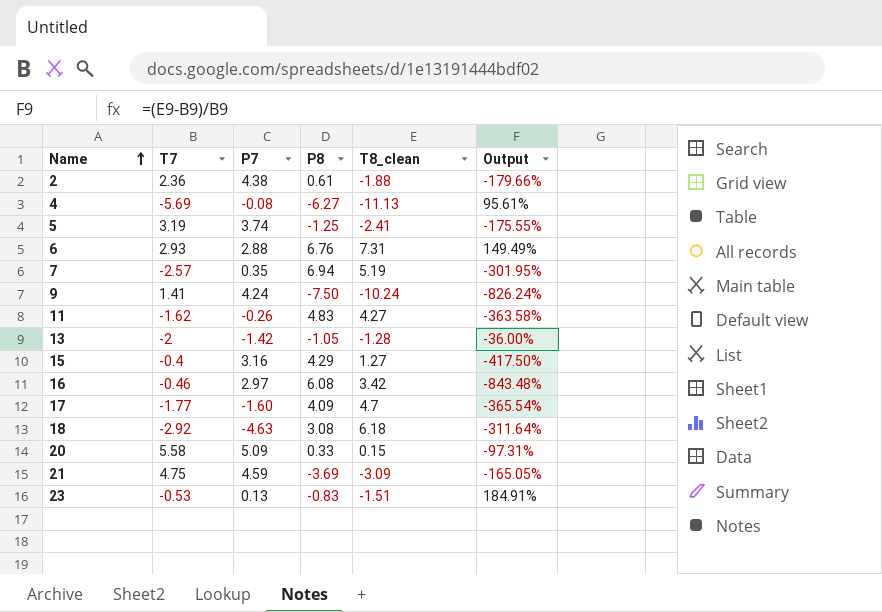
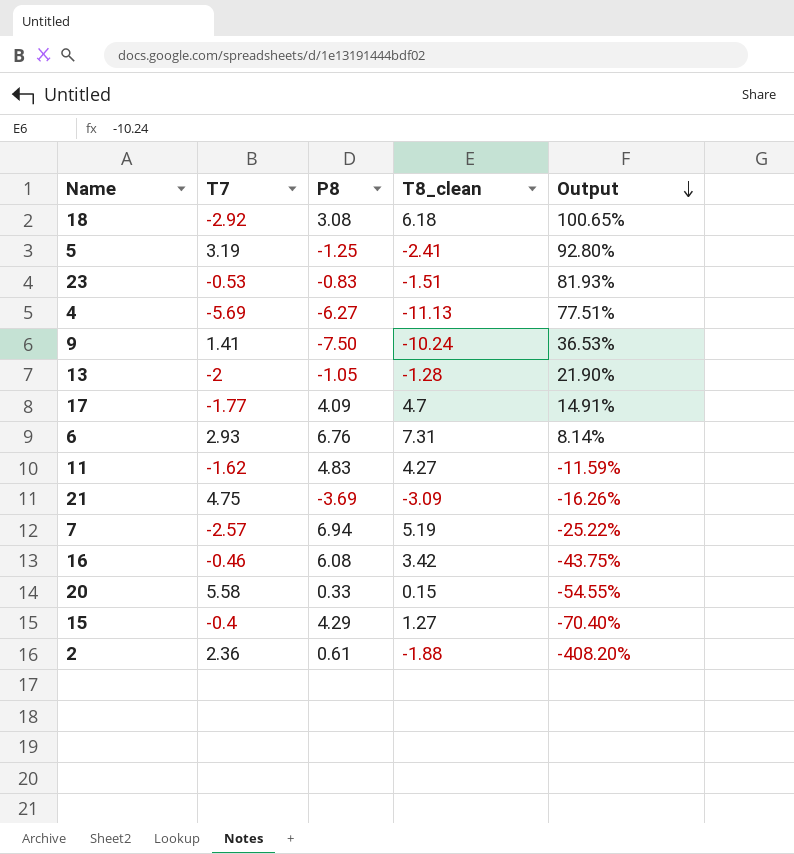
row order: Name ascending -> Output descending
column P7 | position: 3 -> none
column Output | formula: ([T8_clean] - [T7]) / [T7] -> ([T8_clean] - [P8]) / [P8]

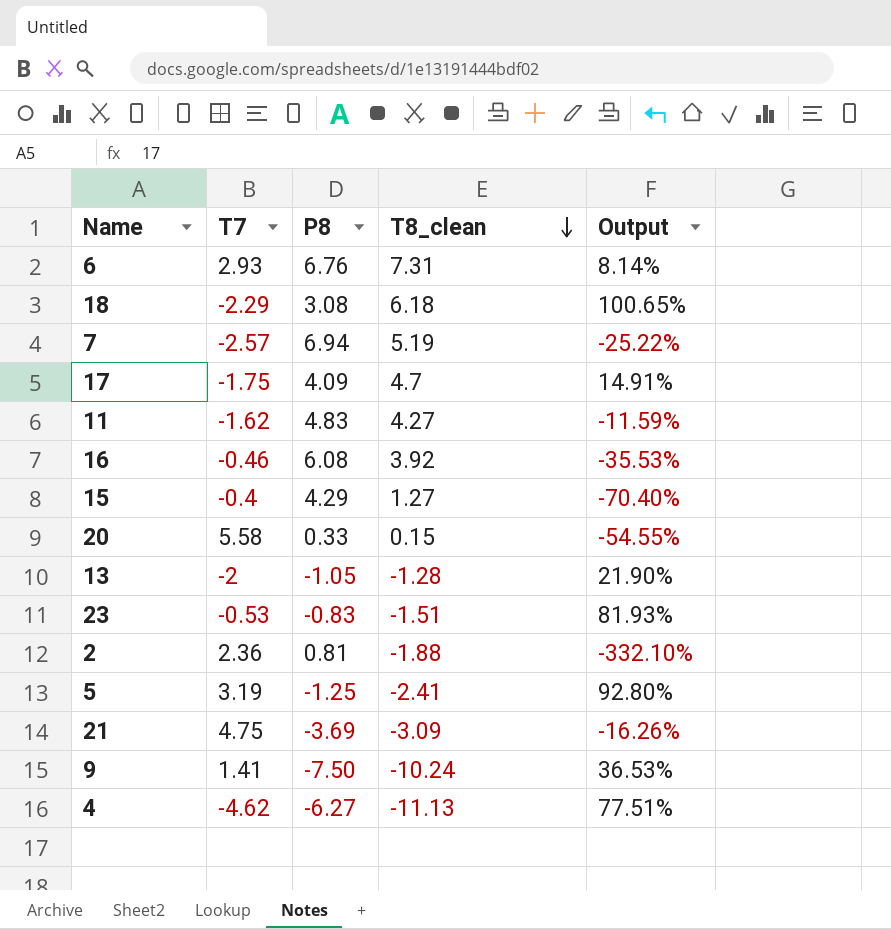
row order: Output descending -> T8_clean descending
18 | T7: -2.92 -> -2.29
17 | T7: -1.77 -> -1.75
16 | T8_clean: 3.42 -> 3.92
16 | Output: -43.75% -> -35.53%
2 | P8: 0.61 -> 0.81
2 | Output: -408.20% -> -332.10%
4 | T7: -5.69 -> -4.62

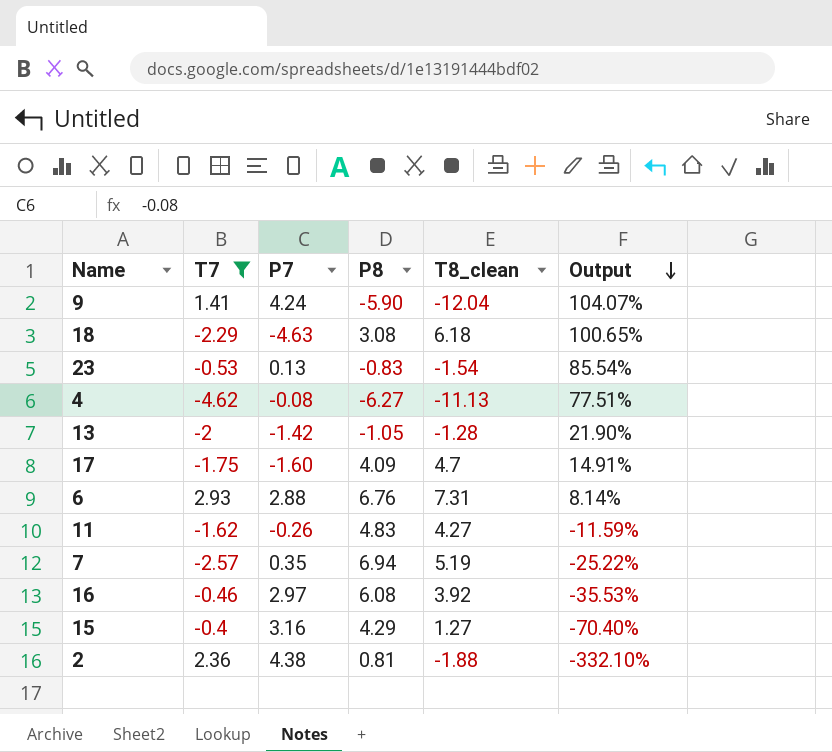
filter: none -> T7 <= 2.93
row order: T8_clean descending -> Output descending
column P7 | position: none -> 3
9 | P8: -7.50 -> -5.90
9 | T8_clean: -10.24 -> -12.04
9 | Output: 36.53% -> 104.07%
23 | T8_clean: -1.51 -> -1.54
23 | Output: 81.93% -> 85.54%

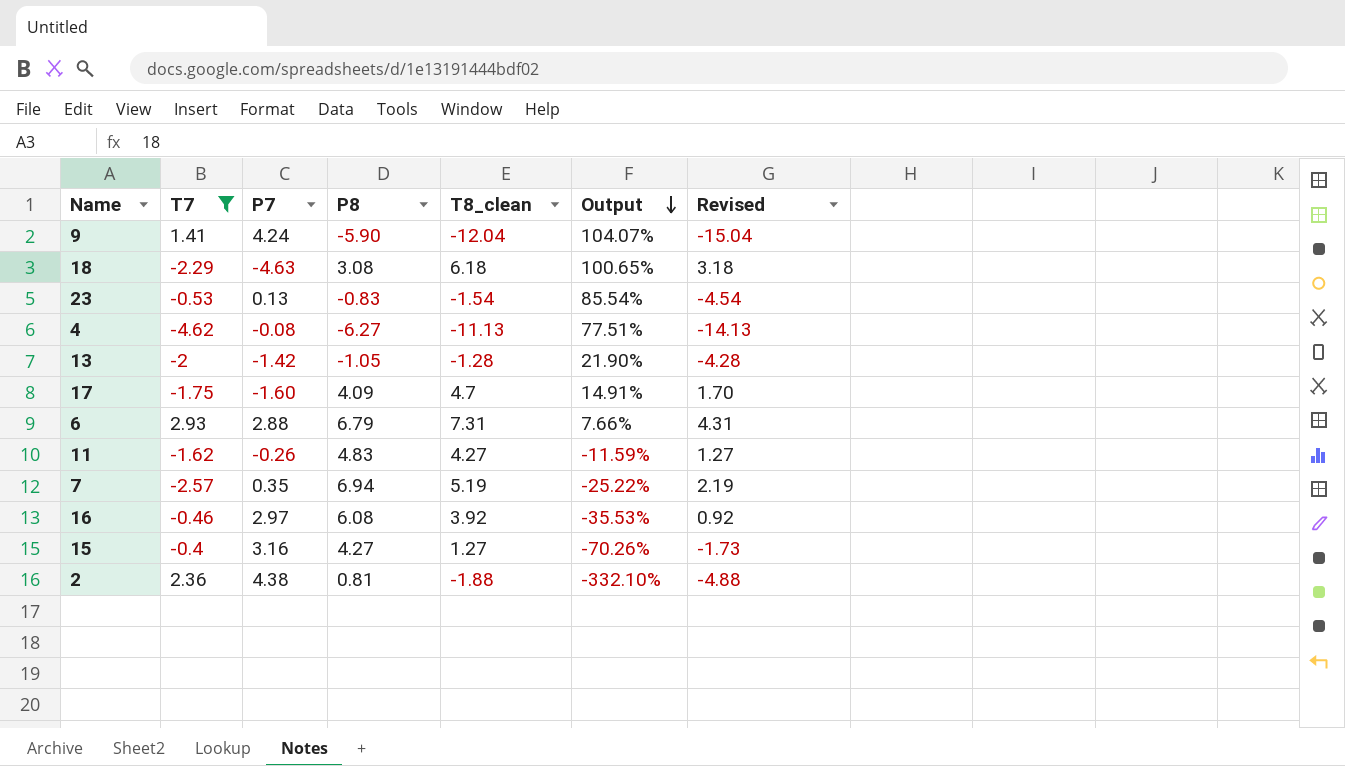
column Revised | formula: none -> [T8_clean] - 3
6 | P8: 6.76 -> 6.79
6 | Output: 8.14% -> 7.66%
15 | P8: 4.29 -> 4.27
15 | Output: -70.40% -> -70.26%

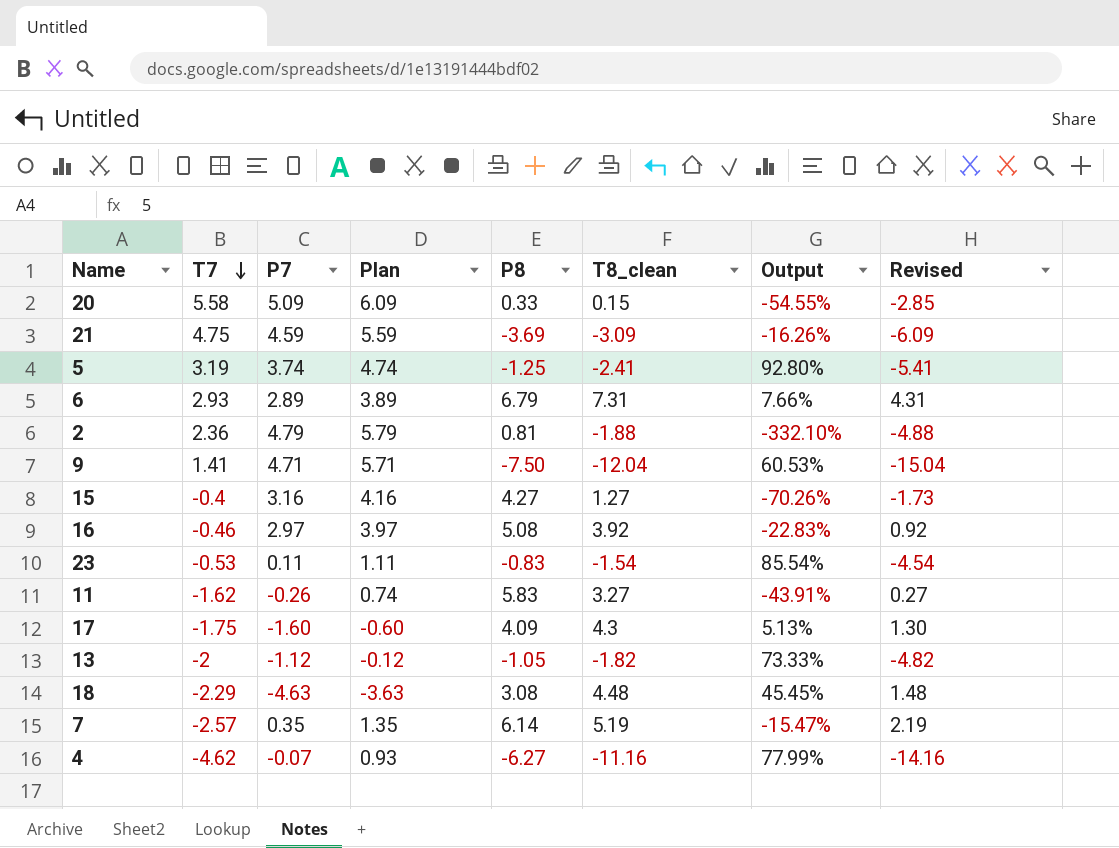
filter: T7 <= 2.93 -> none
row order: Output descending -> T7 descending
column Plan | formula: none -> [P7] + 1
6 | P7: 2.88 -> 2.89
2 | P7: 4.38 -> 4.79
9 | P7: 4.24 -> 4.71
9 | P8: -5.90 -> -7.50
9 | Output: 104.07% -> 60.53%
16 | P8: 6.08 -> 5.08
16 | Output: -35.53% -> -22.83%
23 | P7: 0.13 -> 0.11
11 | P8: 4.83 -> 5.83
11 | T8_clean: 4.27 -> 3.27
11 | Output: -11.59% -> -43.91%
11 | Revised: 1.27 -> 0.27
17 | T8_clean: 4.7 -> 4.3
17 | Output: 14.91% -> 5.13%
17 | Revised: 1.70 -> 1.30
13 | P7: -1.42 -> -1.12
13 | T8_clean: -1.28 -> -1.82
13 | Output: 21.90% -> 73.33%
13 | Revised: -4.28 -> -4.82
18 | T8_clean: 6.18 -> 4.48
18 | Output: 100.65% -> 45.45%
18 | Revised: 3.18 -> 1.48
7 | P8: 6.94 -> 6.14
7 | Output: -25.22% -> -15.47%
4 | P7: -0.08 -> -0.07
4 | T8_clean: -11.13 -> -11.16
4 | Output: 77.51% -> 77.99%
4 | Revised: -14.13 -> -14.16

